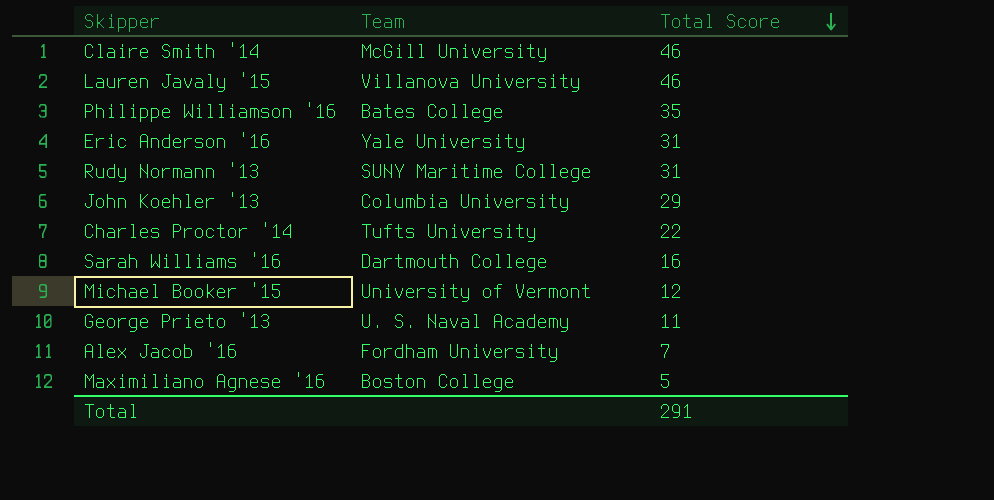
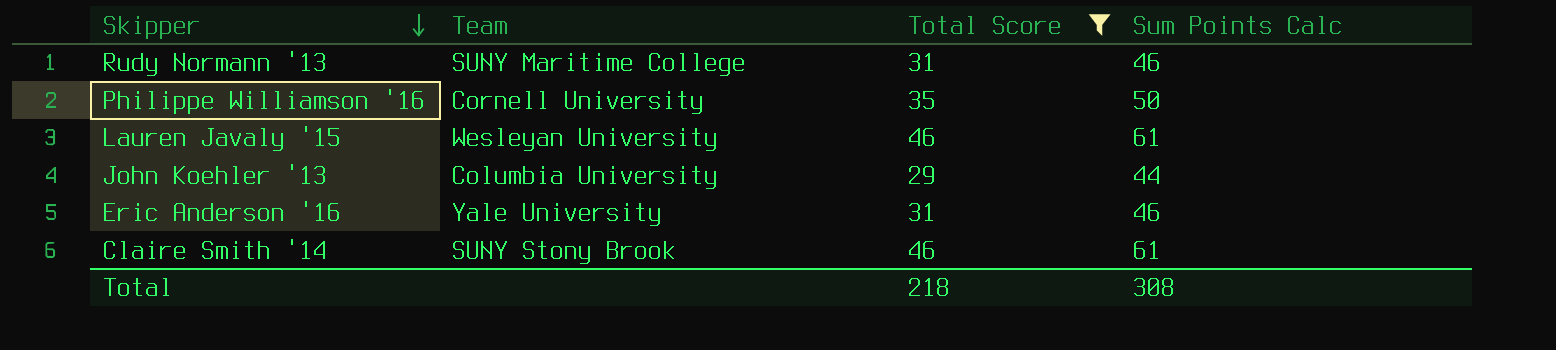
filter: none -> Total Score >= 29
row order: Total Score descending -> Skipper descending
column Sum Points Calc | formula: none -> [Total Score] + 15
Philippe Williamson '16 | Team: Bates College -> Cornell University
Lauren Javaly '15 | Team: Villanova University -> Wesleyan University
Claire Smith '14 | Team: McGill University -> SUNY Stony Brook
Total | Total Score: 291 -> 218

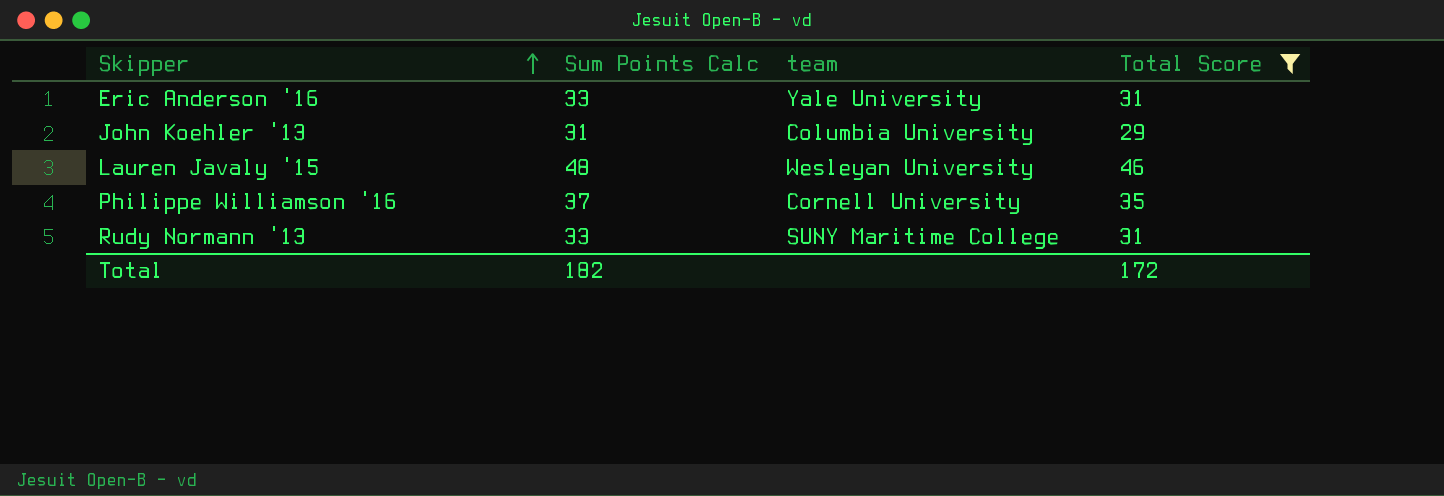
row order: Skipper descending -> Skipper ascending
column Sum Points Calc | formula: [Total Score] + 15 -> [Total Score] + 2
column Sum Points Calc | position: 4 -> 2
column name: Team -> team
row Claire Smith '14: SUNY Stony Brook | 46 | 61 -> none
Total | Sum Points Calc: 308 -> 182
Total | Total Score: 218 -> 172

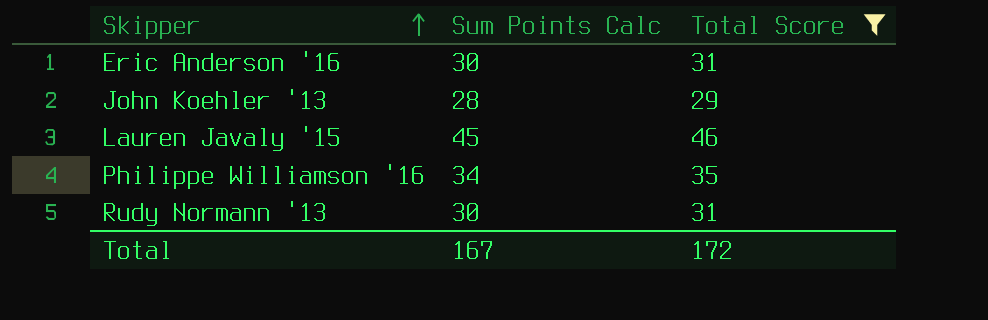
column team | position: 3 -> none
column Sum Points Calc | formula: [Total Score] + 2 -> [Total Score] - 1
Total | Sum Points Calc: 182 -> 167

